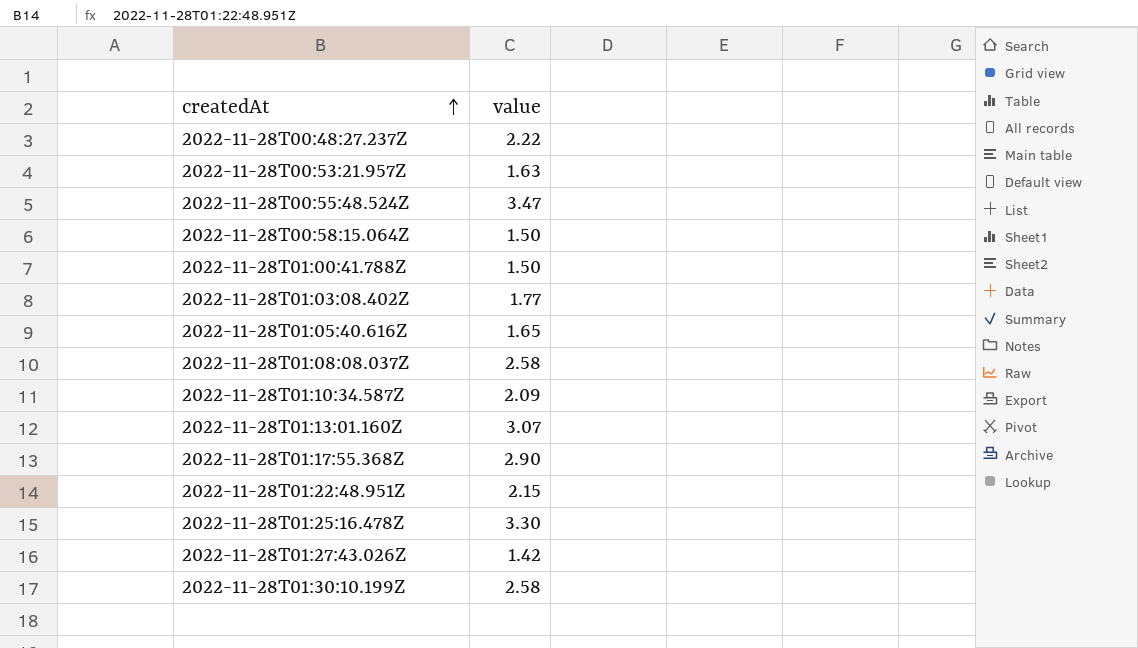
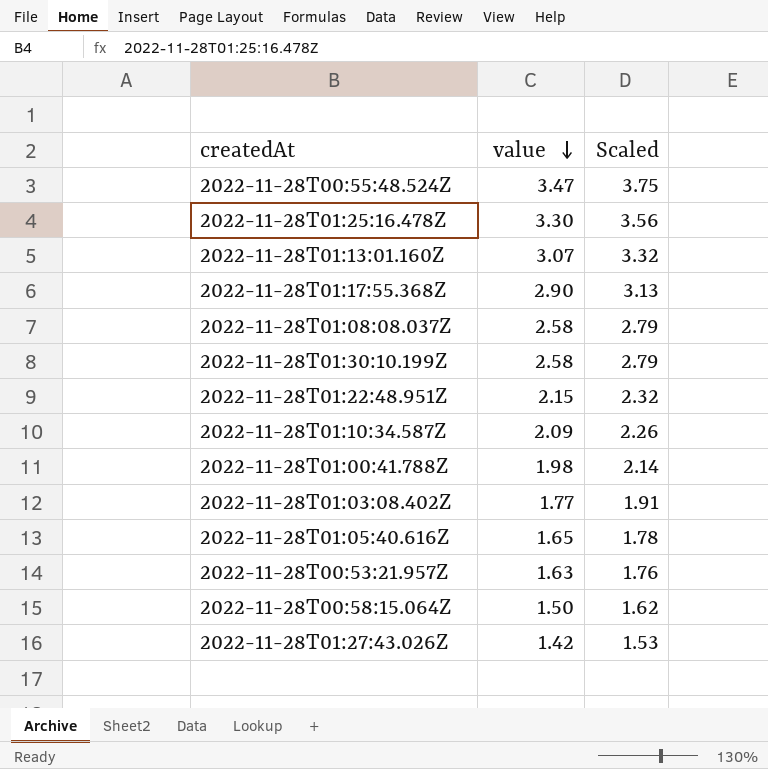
row order: createdAt ascending -> value descending
column Scaled | formula: none -> [value] * 1.08
row 2022-11-28T00:48:27.237Z: 2.22 -> none
2022-11-28T01:00:41.788Z | value: 1.50 -> 1.98

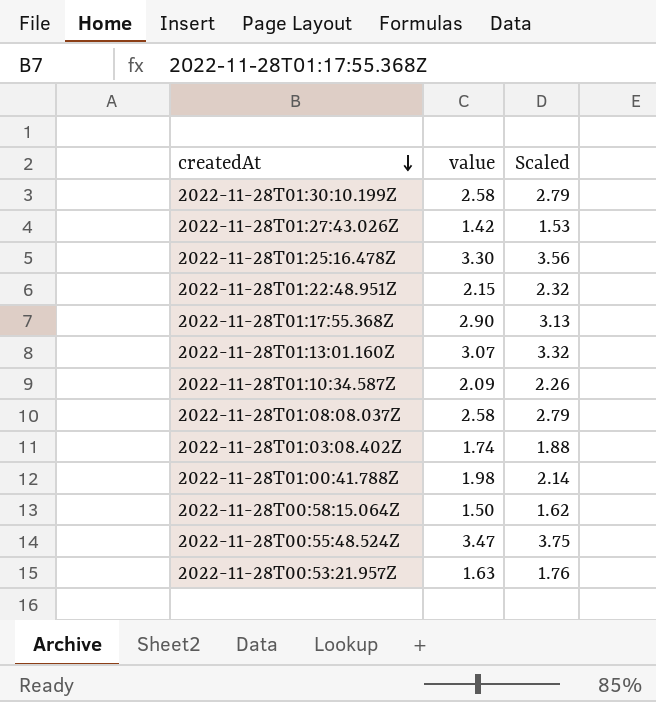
row order: value descending -> createdAt descending
row 2022-11-28T01:05:40.616Z: 1.65 | 1.78 -> none
2022-11-28T01:03:08.402Z | value: 1.77 -> 1.74
2022-11-28T01:03:08.402Z | Scaled: 1.91 -> 1.88

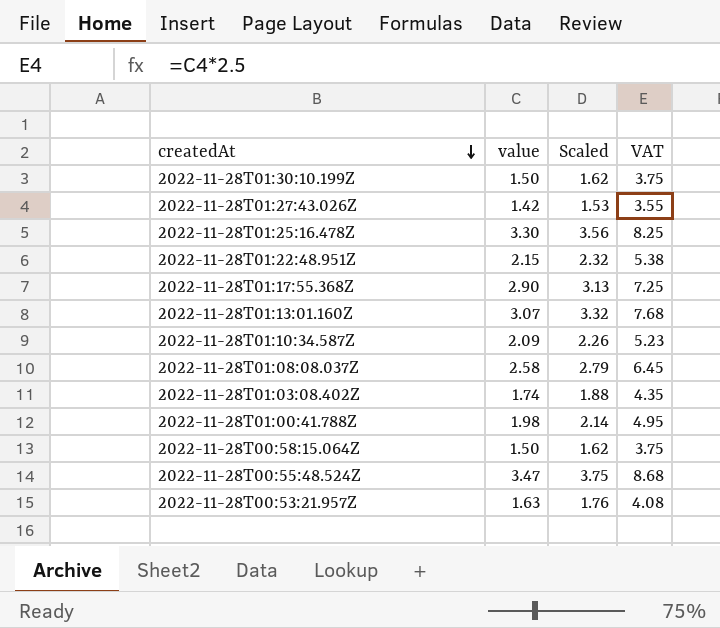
column VAT | formula: none -> [value] * 2.5
2022-11-28T01:30:10.199Z | value: 2.58 -> 1.50
2022-11-28T01:30:10.199Z | Scaled: 2.79 -> 1.62

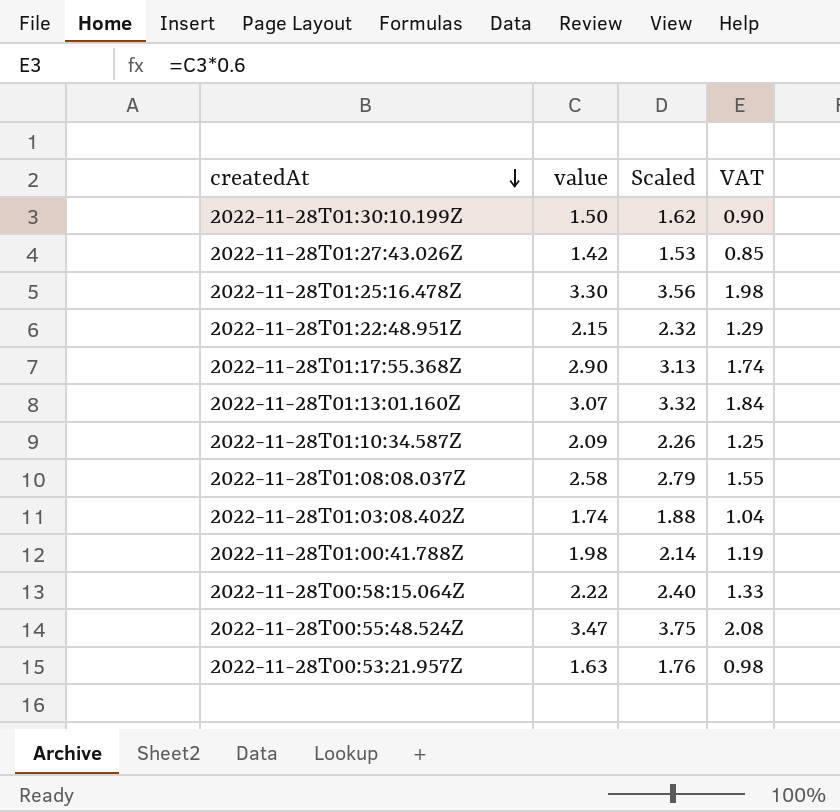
column VAT | formula: [value] * 2.5 -> [value] * 0.6
2022-11-28T00:58:15.064Z | value: 1.50 -> 2.22
2022-11-28T00:58:15.064Z | Scaled: 1.62 -> 2.40

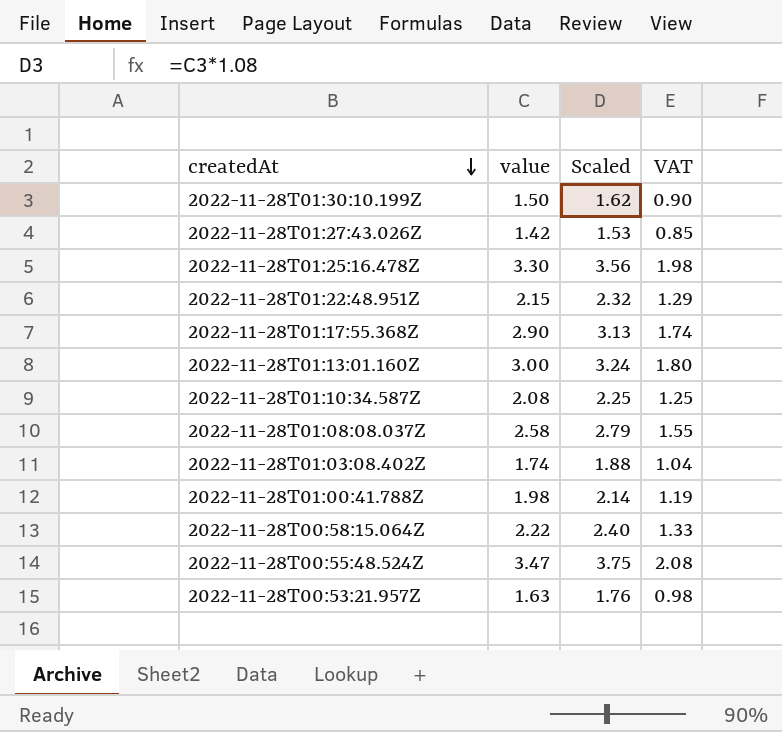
2022-11-28T01:13:01.160Z | value: 3.07 -> 3.00
2022-11-28T01:13:01.160Z | Scaled: 3.32 -> 3.24
2022-11-28T01:13:01.160Z | VAT: 1.84 -> 1.80
2022-11-28T01:10:34.587Z | value: 2.09 -> 2.08
2022-11-28T01:10:34.587Z | Scaled: 2.26 -> 2.25

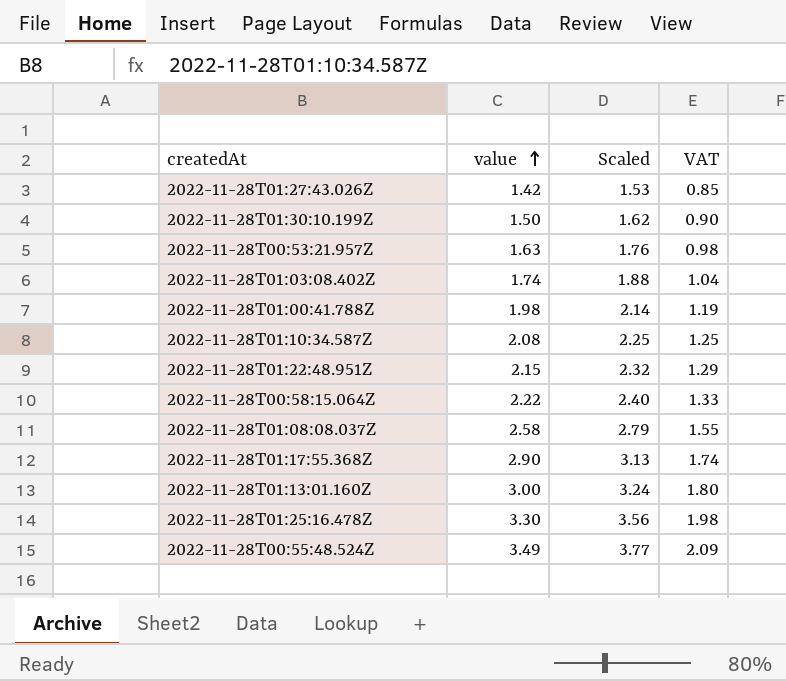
row order: createdAt descending -> value ascending
2022-11-28T00:55:48.524Z | value: 3.47 -> 3.49
2022-11-28T00:55:48.524Z | Scaled: 3.75 -> 3.77
2022-11-28T00:55:48.524Z | VAT: 2.08 -> 2.09

